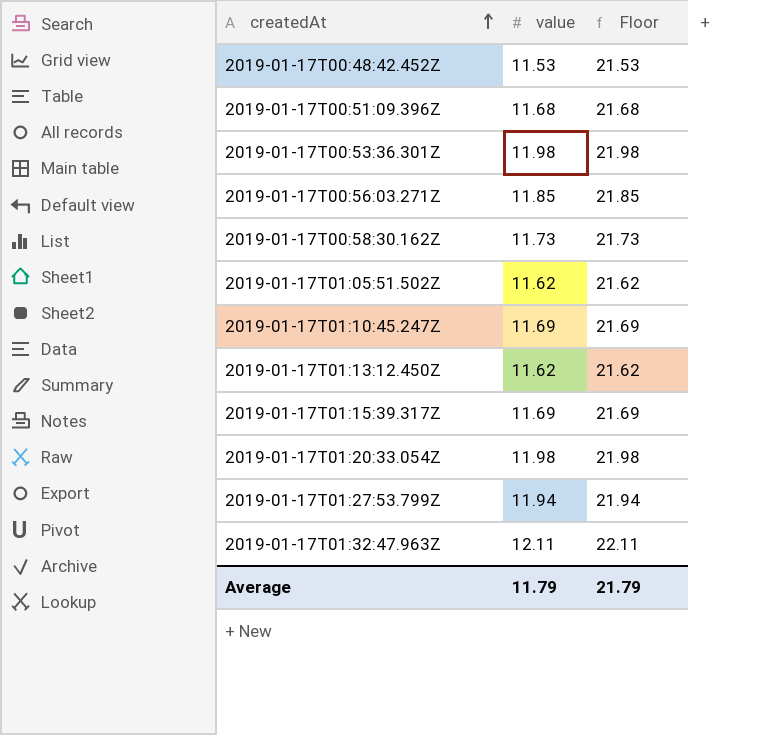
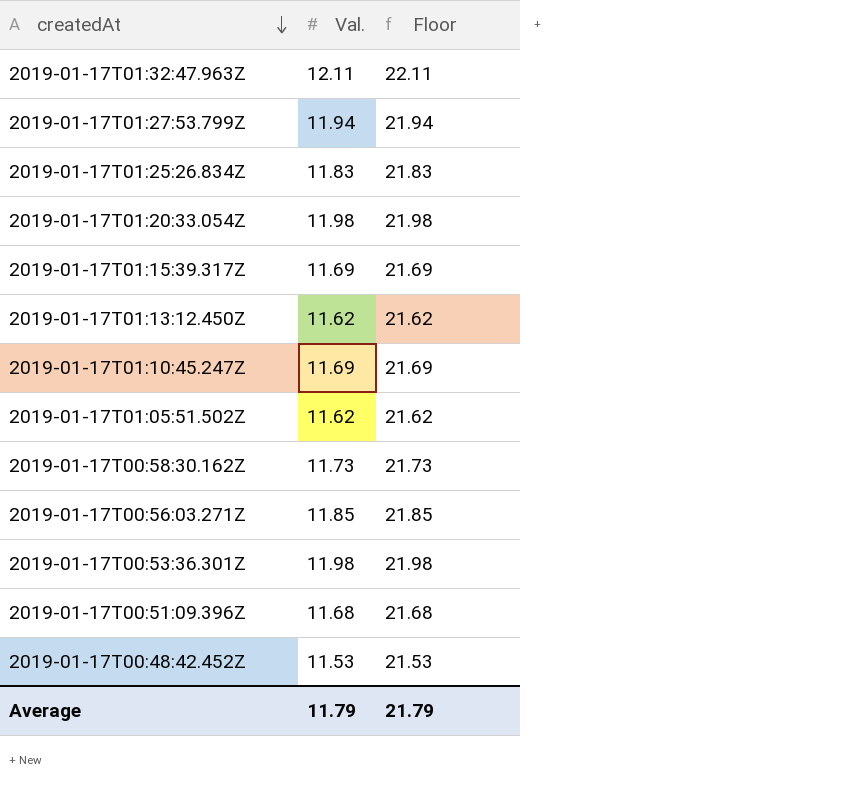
row order: createdAt ascending -> createdAt descending
column name: value -> Val.
row 2019-01-17T01:25:26.834Z: none -> 11.83 | 21.83

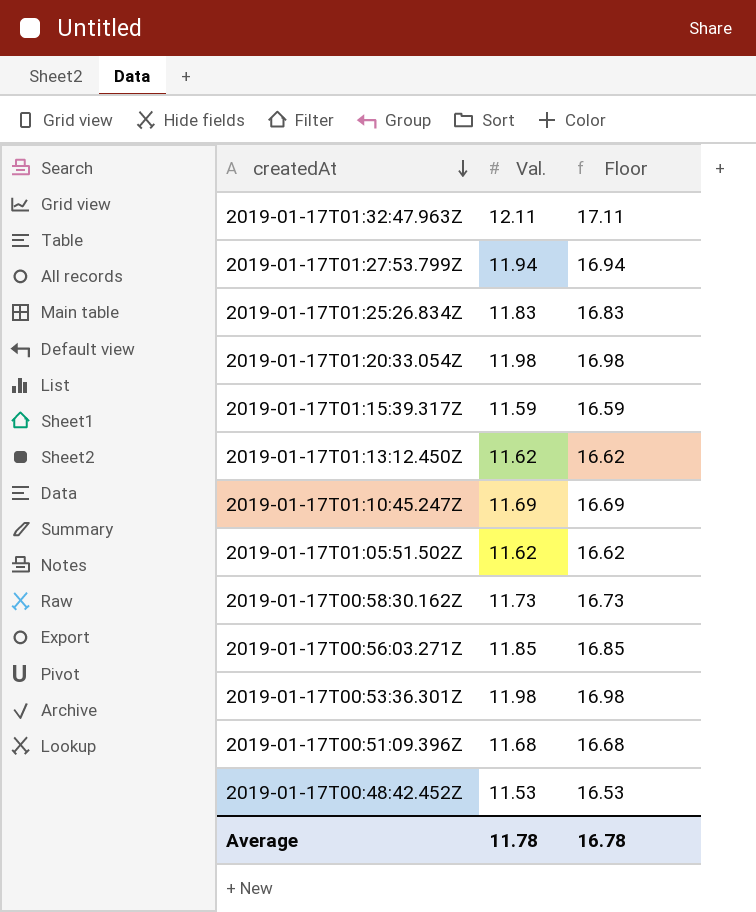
column Floor | formula: [Val.] + 10 -> [Val.] + 5
2019-01-17T01:15:39.317Z | Val.: 11.69 -> 11.59
Average | Val.: 11.79 -> 11.78
Average | Floor: 21.79 -> 16.78

